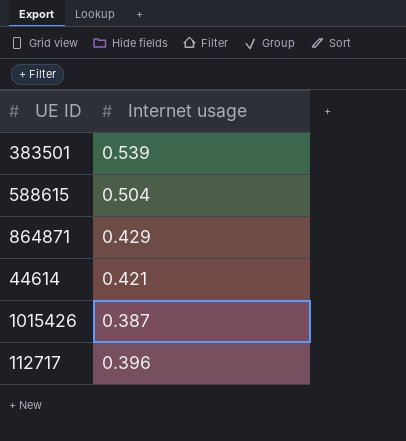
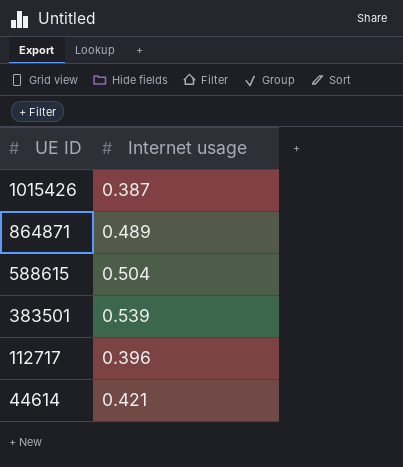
row order: none -> UE ID descending
864871 | Internet usage: 0.429 -> 0.489

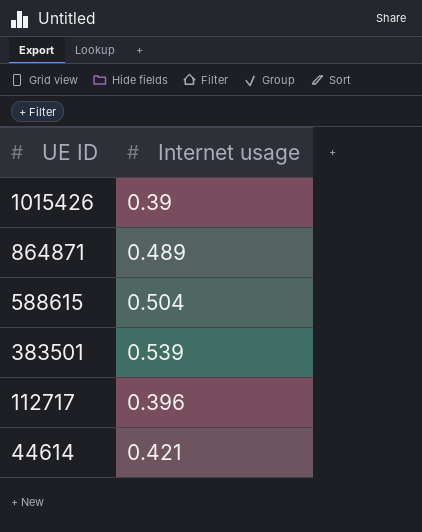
1015426 | Internet usage: 0.387 -> 0.39

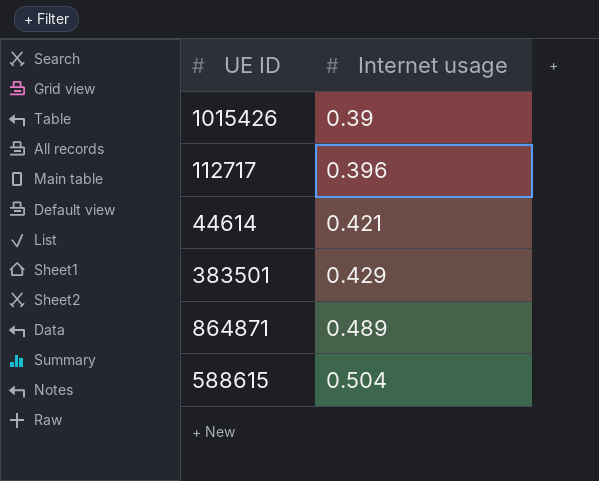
row order: UE ID descending -> Internet usage ascending
383501 | Internet usage: 0.539 -> 0.429

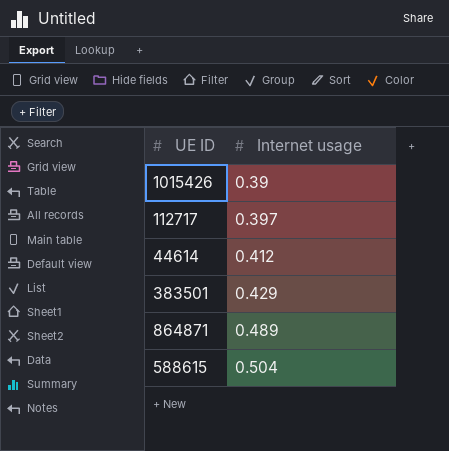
112717 | Internet usage: 0.396 -> 0.397
44614 | Internet usage: 0.421 -> 0.412

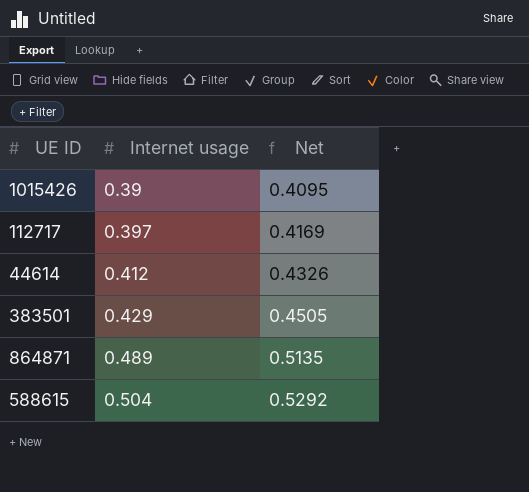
column Net | formula: none -> [Internet usage] * 1.05

